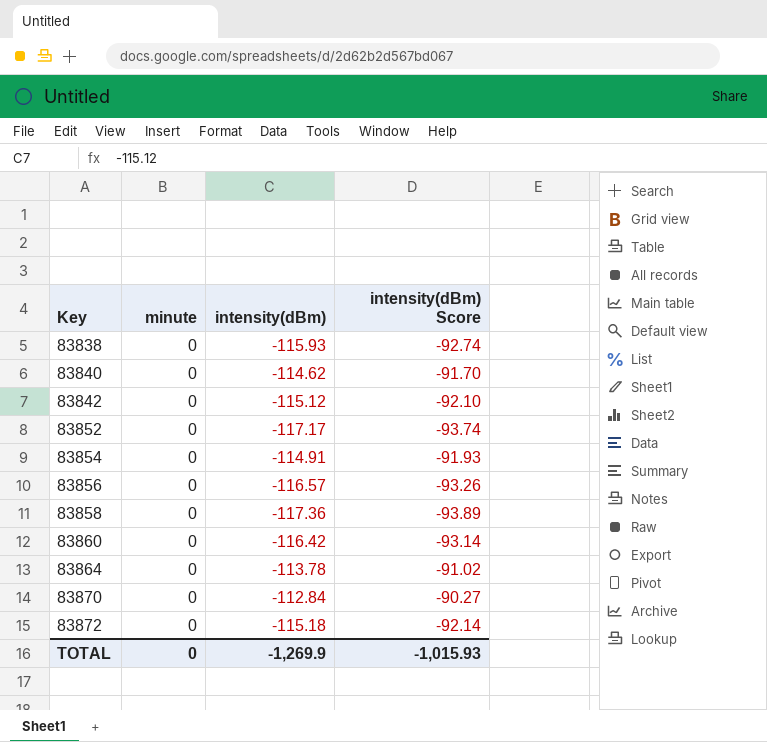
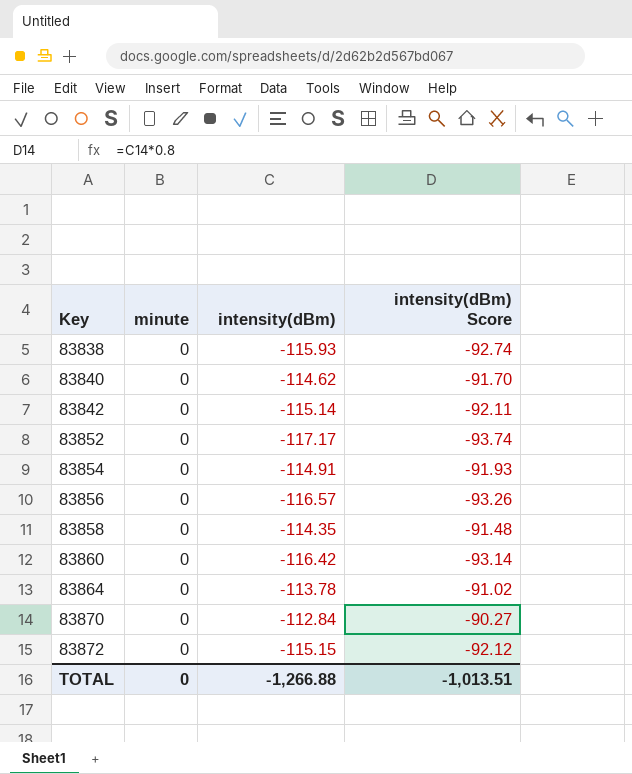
83842 | intensity(dBm): -115.12 -> -115.14
83842 | intensity(dBm) Score: -92.10 -> -92.11
83858 | intensity(dBm): -117.36 -> -114.35
83858 | intensity(dBm) Score: -93.89 -> -91.48
83872 | intensity(dBm): -115.18 -> -115.15
83872 | intensity(dBm) Score: -92.14 -> -92.12
TOTAL | intensity(dBm): -1,269.9 -> -1,266.88
TOTAL | intensity(dBm) Score: -1,015.93 -> -1,013.51

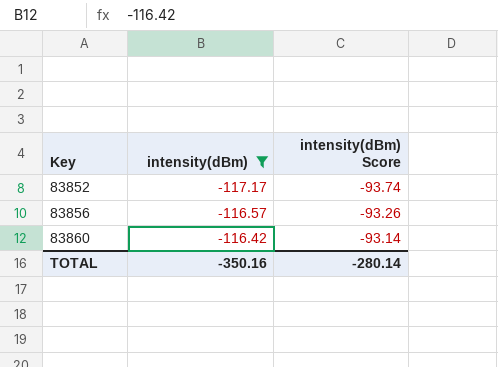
filter: none -> intensity(dBm) <= -116.42
column minute | position: 2 -> none
TOTAL | intensity(dBm): -1,266.88 -> -350.16
TOTAL | intensity(dBm) Score: -1,013.51 -> -280.14

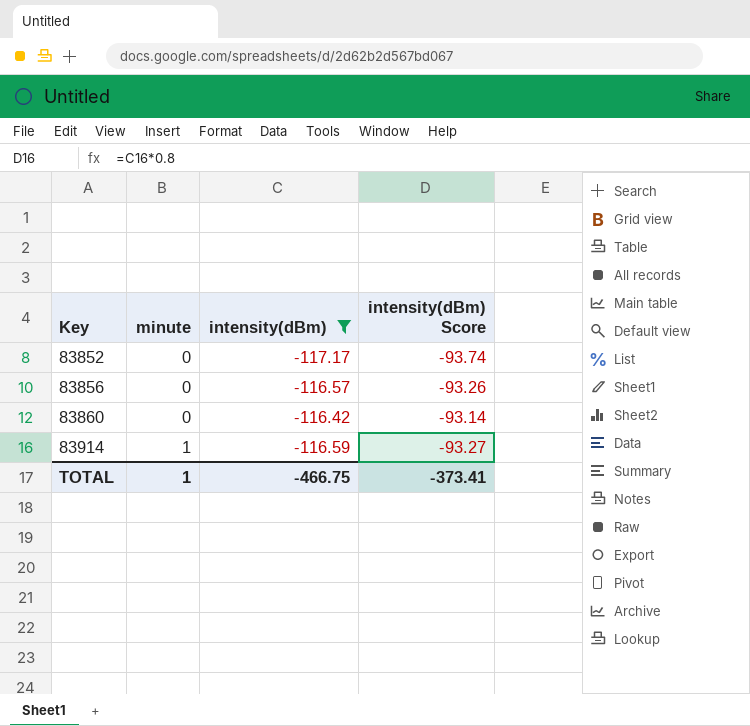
column minute | position: none -> 2
row 83914: none -> 1 | -116.59 | -93.27
TOTAL | intensity(dBm): -350.16 -> -466.75
TOTAL | intensity(dBm) Score: -280.14 -> -373.41

